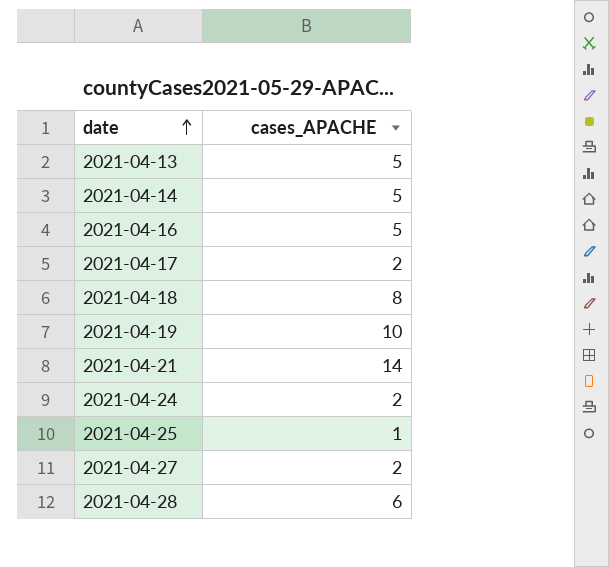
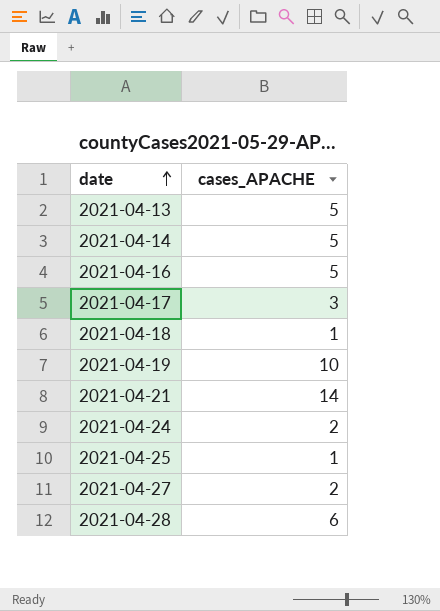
2021-04-17 | cases_APACHE: 2 -> 3
2021-04-18 | cases_APACHE: 8 -> 1

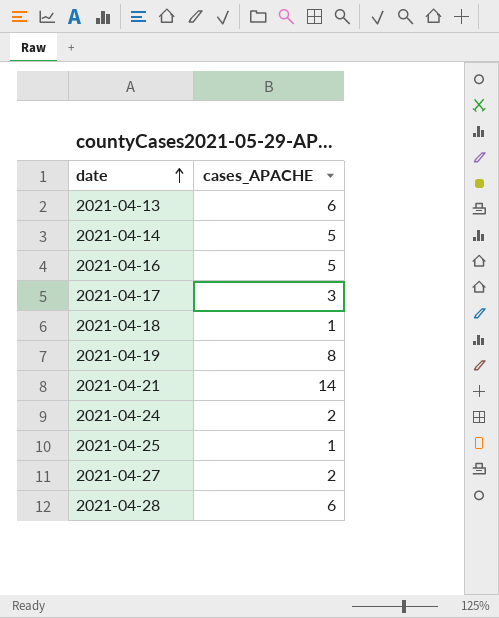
2021-04-13 | cases_APACHE: 5 -> 6
2021-04-19 | cases_APACHE: 10 -> 8

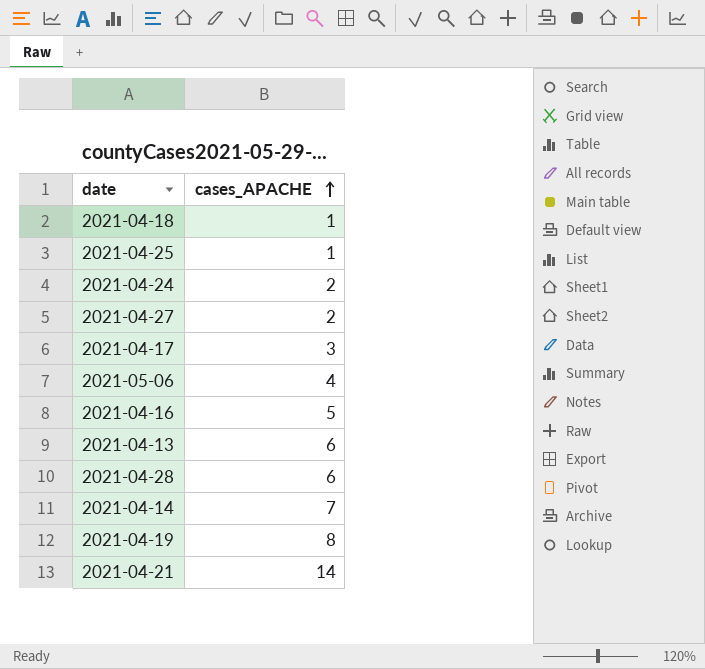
row order: date ascending -> cases_APACHE ascending
row 2021-05-06: none -> 4
2021-04-14 | cases_APACHE: 5 -> 7

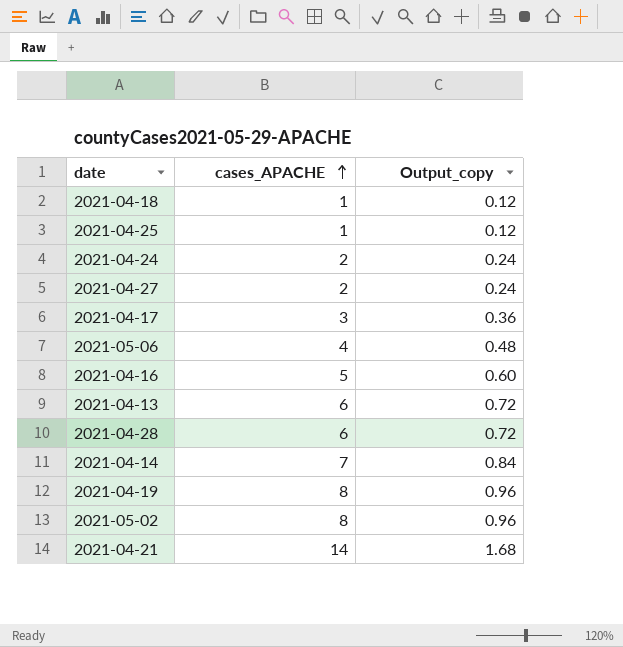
column Output_copy | formula: none -> [cases_APACHE] * 0.12
row 2021-05-02: none -> 8 | 0.96

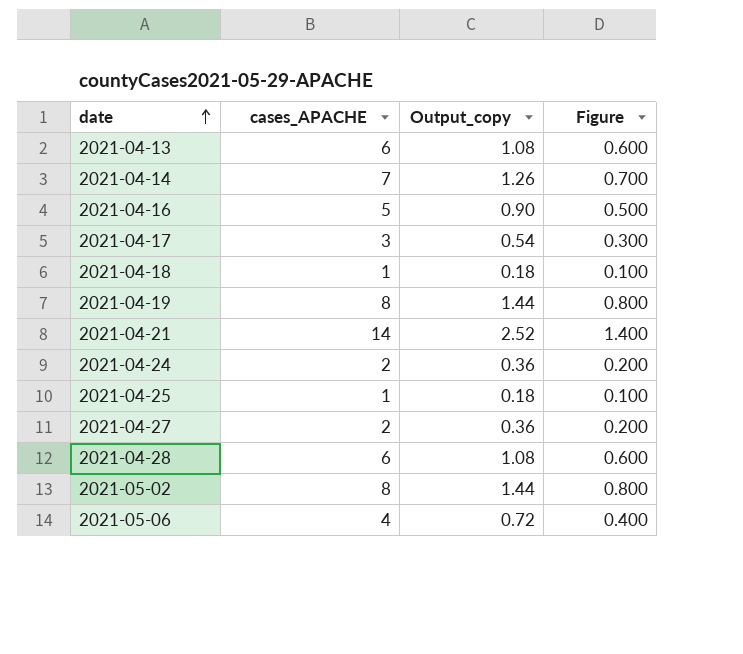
row order: cases_APACHE ascending -> date ascending
column Output_copy | formula: [cases_APACHE] * 0.12 -> [cases_APACHE] * 0.18
column Figure | formula: none -> [cases_APACHE] * 0.1

